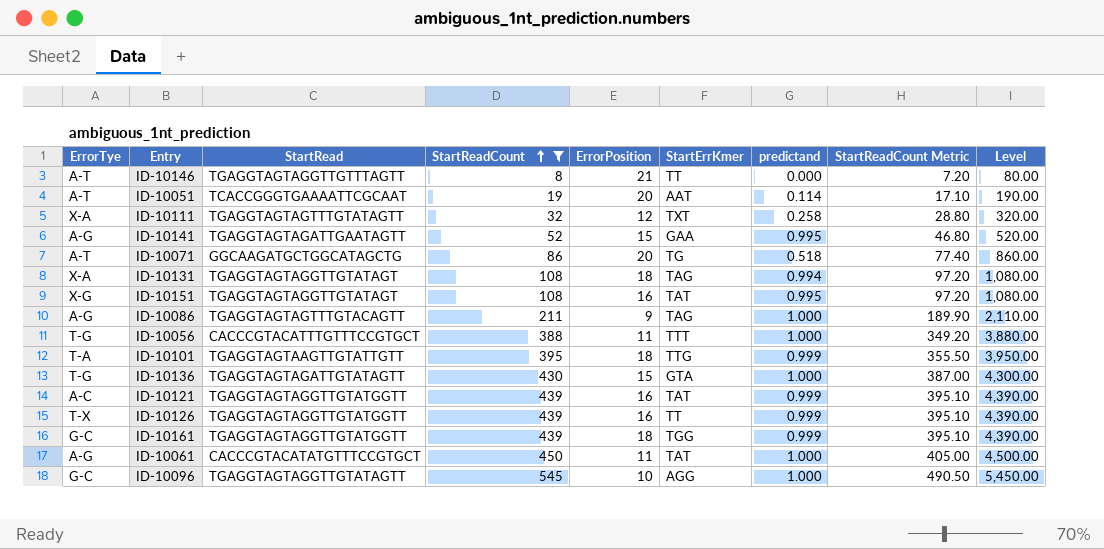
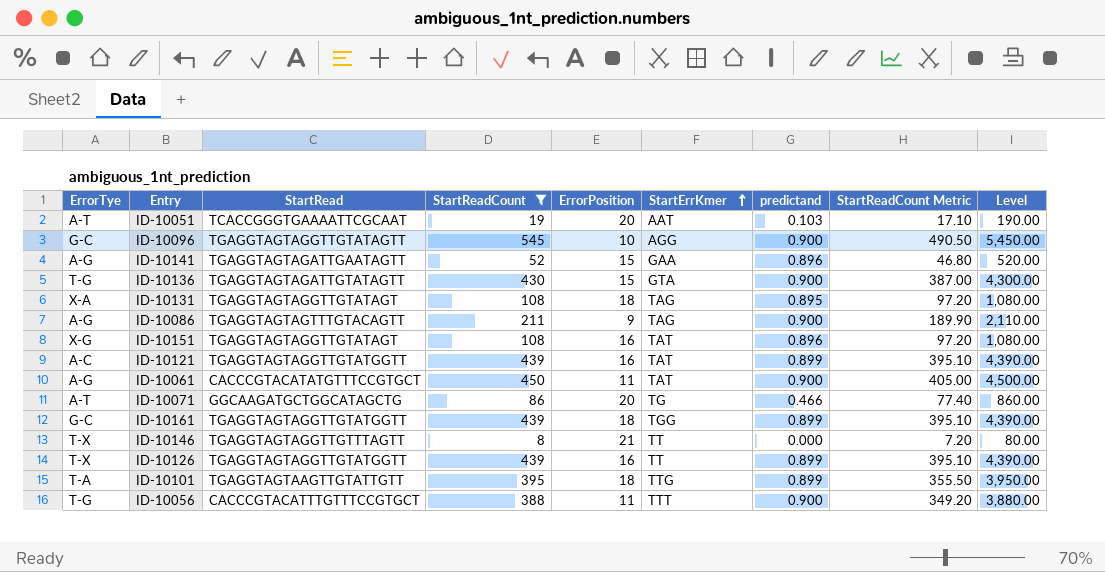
row order: StartReadCount ascending -> StartErrKmer ascending
row ID-10111: X-A | TGAGGTAGTAGTTTGTATAGTT | 32 | 12 | TXT | 0.258 | 28.80 | 320.00 -> none
ID-10051 | predictand: 0.114 -> 0.103
ID-10096 | predictand: 1.000 -> 0.900
ID-10141 | predictand: 0.995 -> 0.896
ID-10136 | predictand: 1.000 -> 0.900
ID-10131 | predictand: 0.994 -> 0.895
ID-10086 | predictand: 1.000 -> 0.900
ID-10151 | predictand: 0.995 -> 0.896
ID-10121 | predictand: 0.999 -> 0.899
ID-10061 | predictand: 1.000 -> 0.900
ID-10071 | predictand: 0.518 -> 0.466
ID-10161 | predictand: 0.999 -> 0.899
ID-10146 | ErrorTye: A-T -> T-X
ID-10126 | predictand: 0.999 -> 0.899
ID-10101 | predictand: 0.999 -> 0.899
ID-10056 | predictand: 1.000 -> 0.900

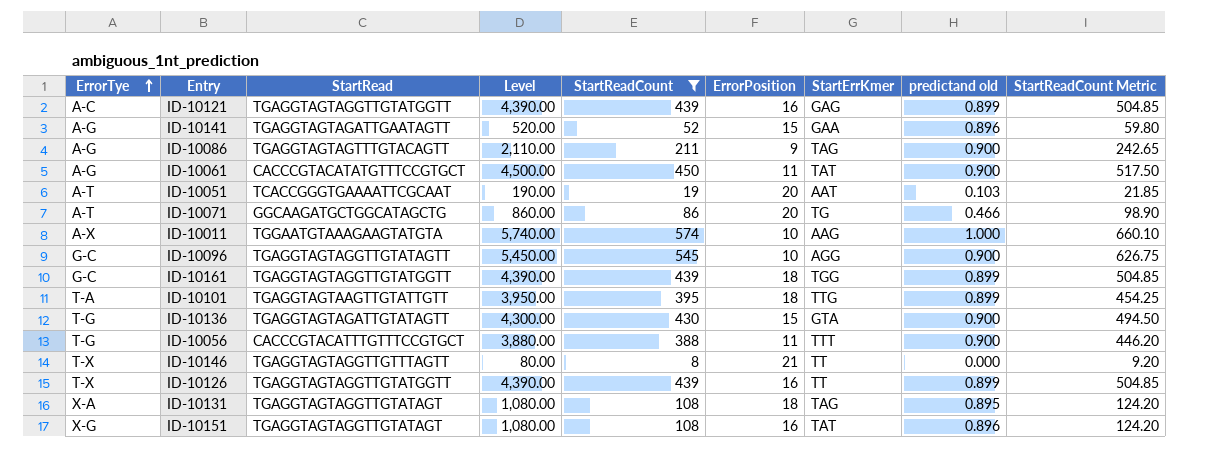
row order: StartErrKmer ascending -> ErrorTye ascending
column Level | position: 9 -> 4
column name: predictand -> predictand old
column StartReadCount Metric | formula: [StartReadCount] * 0.9 -> [StartReadCount] * 1.15
ID-10121 | StartErrKmer: TAT -> GAG
row ID-10011: none -> A-X | TGGAATGTAAAGAAGTATGTA | 5,740.00 | 574 | 10 | AAG | 1.000 | 660.10

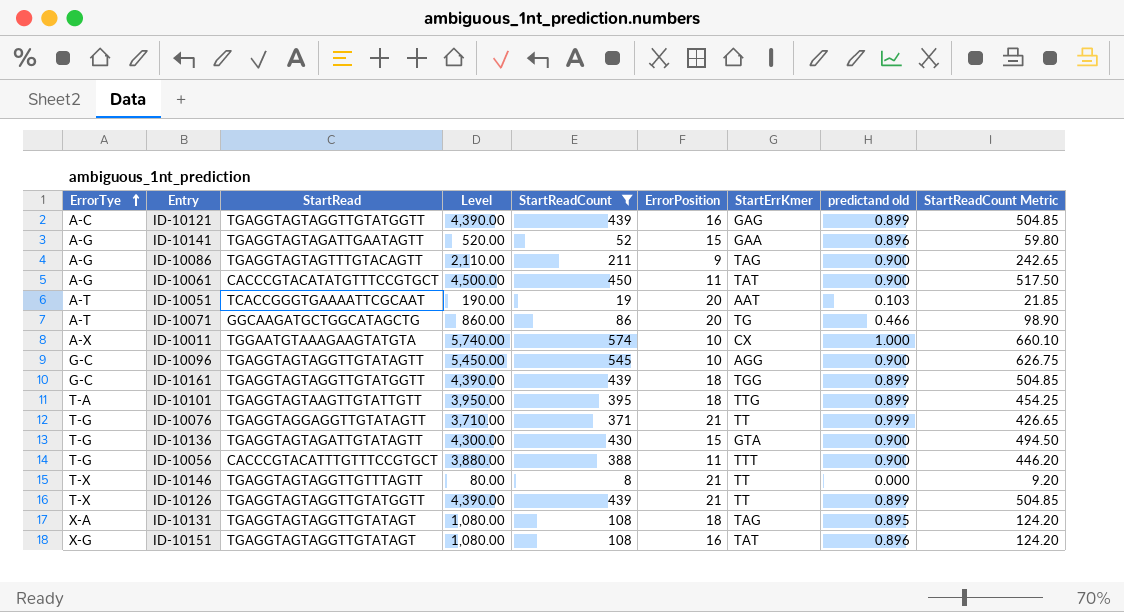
ID-10011 | StartErrKmer: AAG -> CX
row ID-10076: none -> T-G | TGAGGTAGGAGGTTGTATAGTT | 3,710.00 | 371 | 21 | TT | 0.999 | 426.65
ID-10126 | ErrorPosition: 16 -> 21

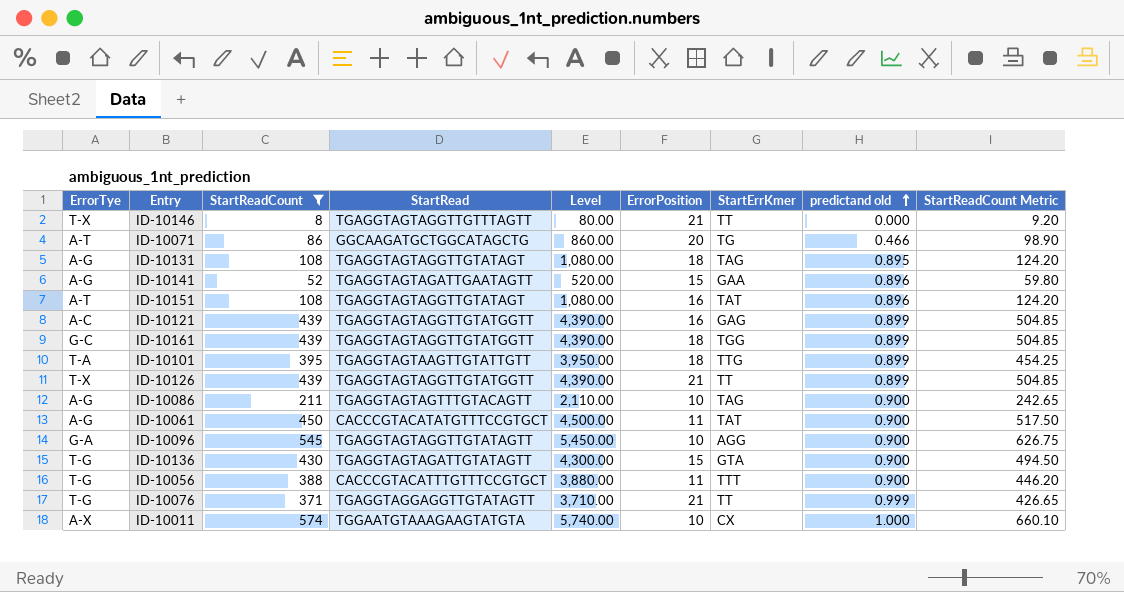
row order: ErrorTye ascending -> predictand old ascending
column StartReadCount | position: 5 -> 3
row ID-10051: A-T | TCACCGGGTGAAAATTCGCAAT | 190.00 | 19 | 20 | AAT | 0.103 | 21.85 -> none
ID-10131 | ErrorTye: X-A -> A-G
ID-10151 | ErrorTye: X-G -> A-T
ID-10086 | ErrorPosition: 9 -> 10
ID-10096 | ErrorTye: G-C -> G-A

